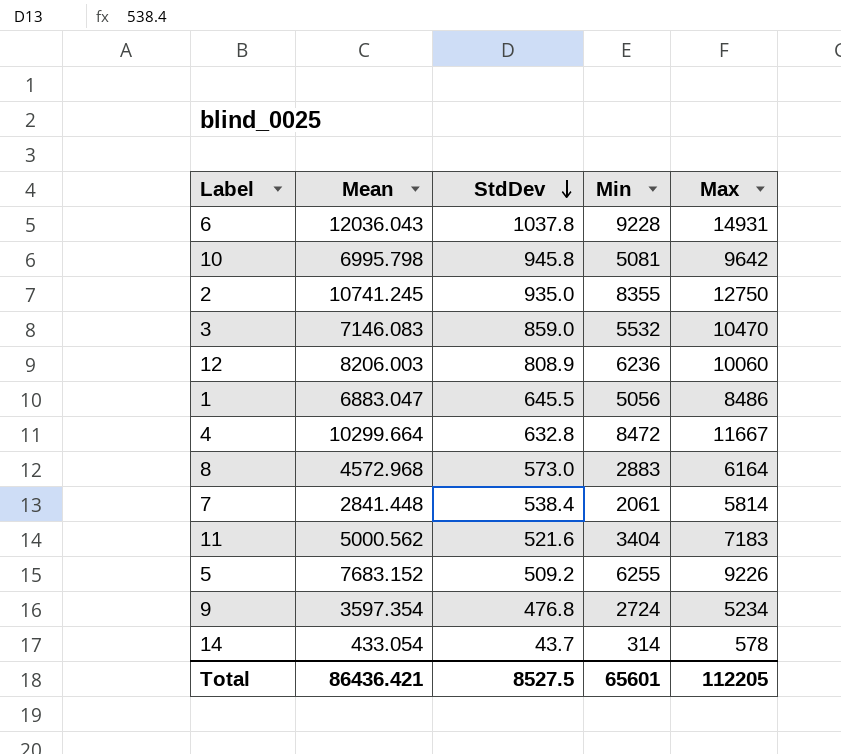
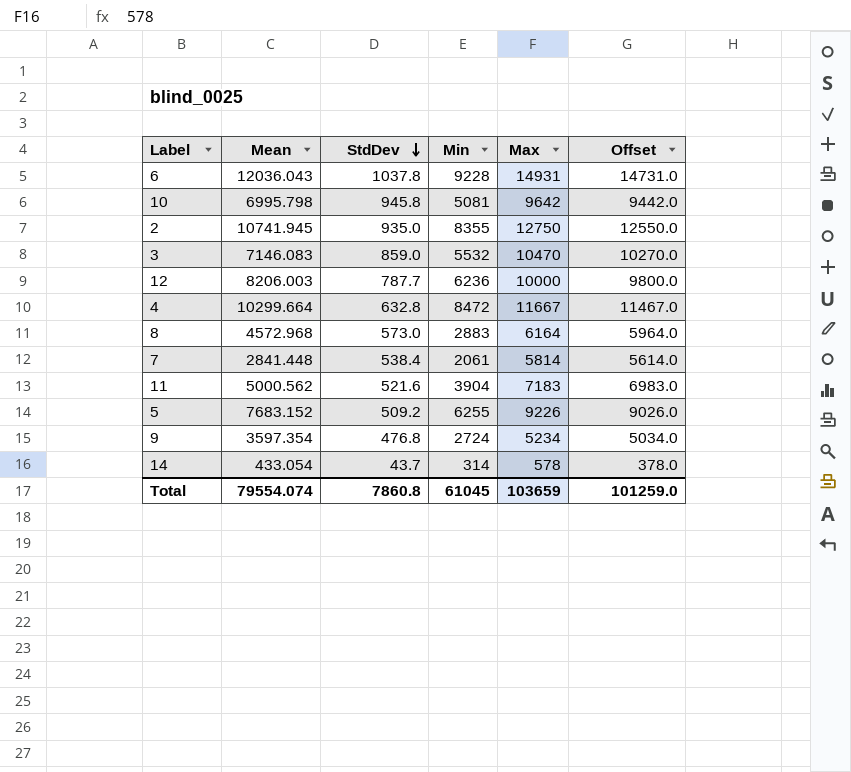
column Offset | formula: none -> [Max] - 200
row 1: 6883.047 | 645.5 | 5056 | 8486 -> none
2 | Mean: 10741.245 -> 10741.945
12 | StdDev: 808.9 -> 787.7
12 | Max: 10060 -> 10000
11 | Min: 3404 -> 3904
Total | Mean: 86436.421 -> 79554.074
Total | StdDev: 8527.5 -> 7860.8
Total | Min: 65601 -> 61045
Total | Max: 112205 -> 103659

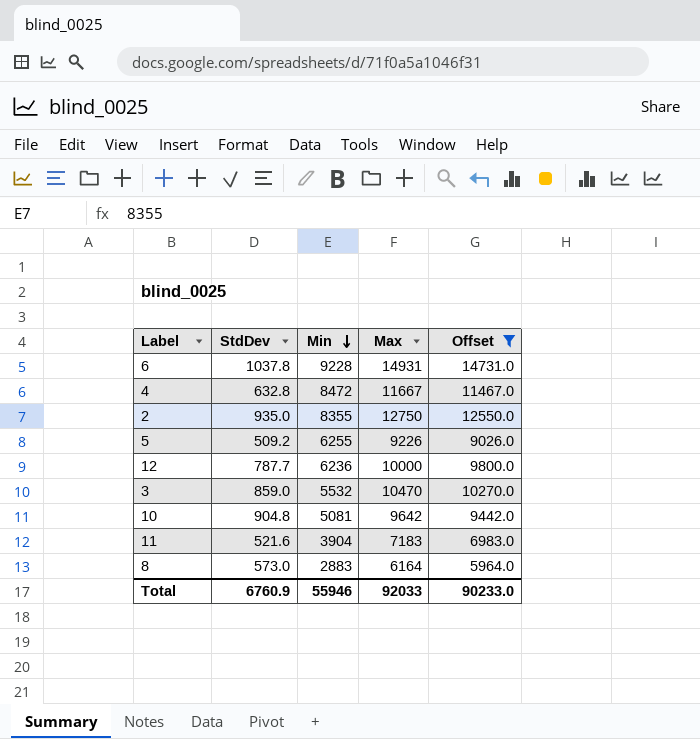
filter: none -> Offset >= 5964.0
row order: StdDev descending -> Min descending
column Mean | position: 2 -> none
10 | StdDev: 945.8 -> 904.8
Total | StdDev: 7860.8 -> 6760.9
Total | Min: 61045 -> 55946
Total | Max: 103659 -> 92033
Total | Offset: 101259.0 -> 90233.0

